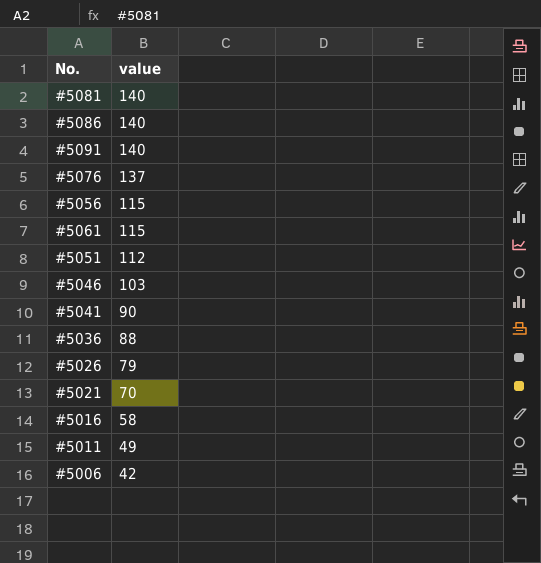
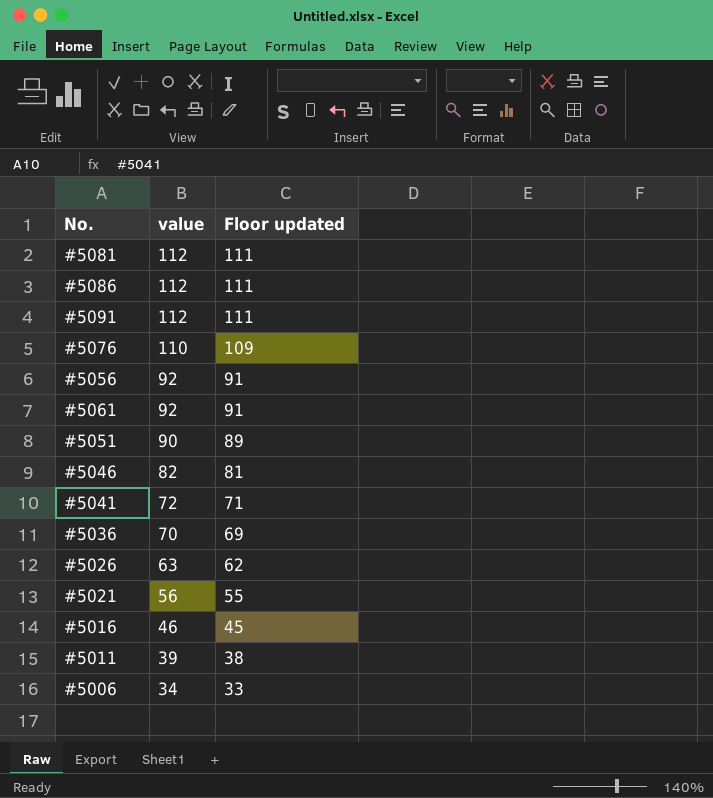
column Floor updated | formula: none -> [value] - 1
#5081 | value: 140 -> 112
#5086 | value: 140 -> 112
#5091 | value: 140 -> 112
#5076 | value: 137 -> 110
#5056 | value: 115 -> 92
#5061 | value: 115 -> 92
#5051 | value: 112 -> 90
#5046 | value: 103 -> 82
#5041 | value: 90 -> 72
#5036 | value: 88 -> 70
#5026 | value: 79 -> 63
#5021 | value: 70 -> 56
#5016 | value: 58 -> 46
#5011 | value: 49 -> 39
#5006 | value: 42 -> 34

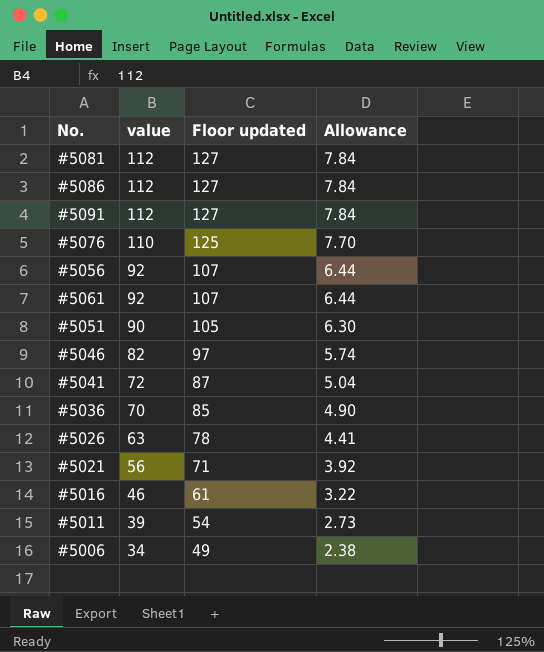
column Floor updated | formula: [value] - 1 -> [value] + 15
column Allowance | formula: none -> [value] * 0.07

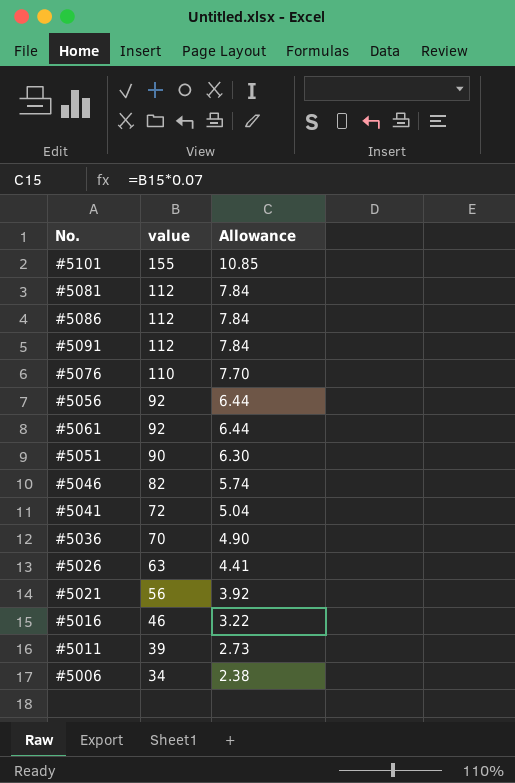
column Floor updated | formula: [value] + 15 -> none
row #5101: none -> 155 | 10.85

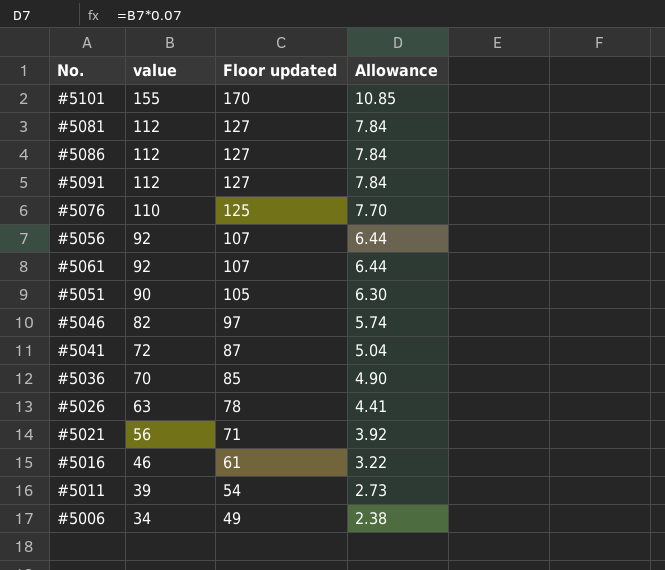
column Floor updated | formula: none -> [value] + 15

